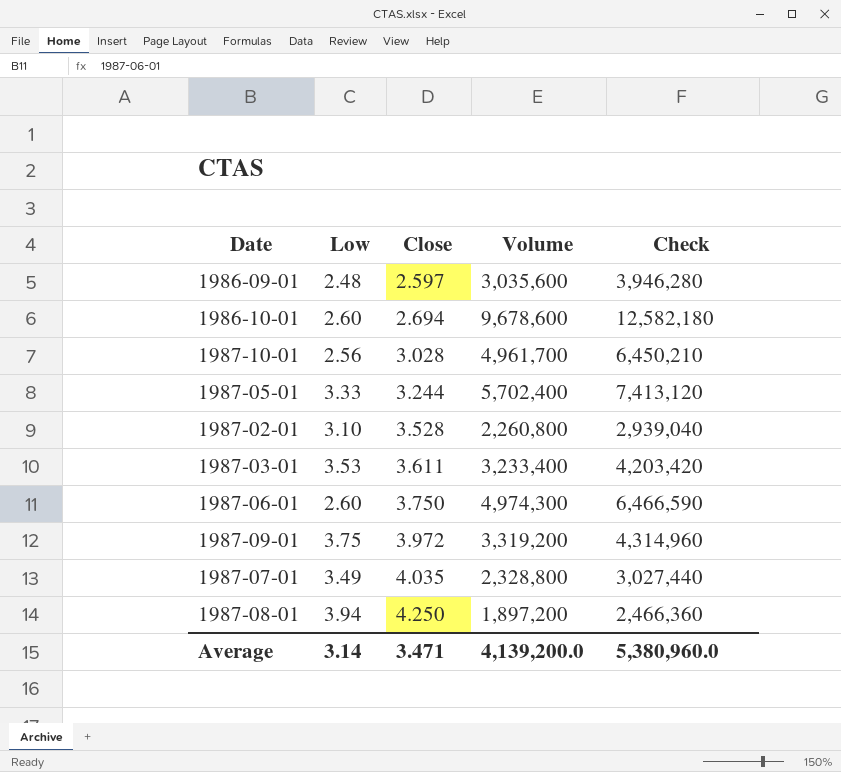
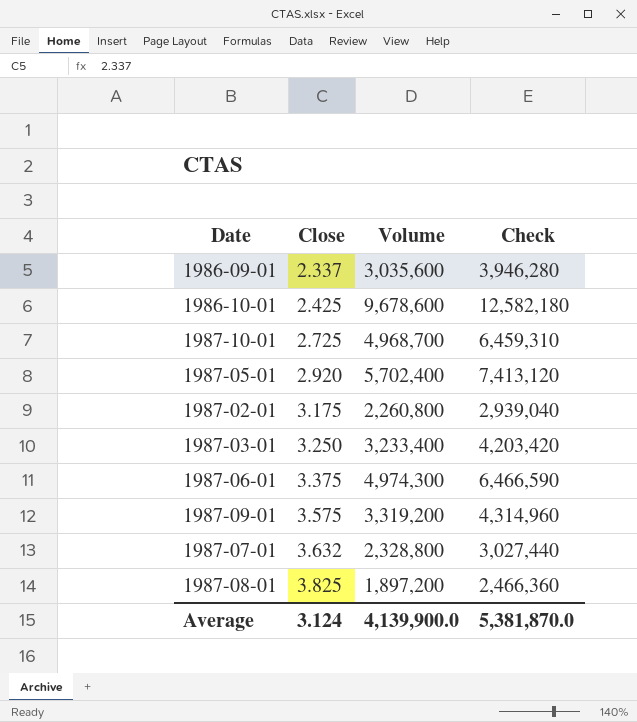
column Low | position: 2 -> none
1986-09-01 | Close: 2.597 -> 2.337
1986-10-01 | Close: 2.694 -> 2.425
1987-10-01 | Close: 3.028 -> 2.725
1987-10-01 | Volume: 4,961,700 -> 4,968,700
1987-10-01 | Check: 6,450,210 -> 6,459,310
1987-05-01 | Close: 3.244 -> 2.920
1987-02-01 | Close: 3.528 -> 3.175
1987-03-01 | Close: 3.611 -> 3.250
1987-06-01 | Close: 3.750 -> 3.375
1987-09-01 | Close: 3.972 -> 3.575
1987-07-01 | Close: 4.035 -> 3.632
1987-08-01 | Close: 4.250 -> 3.825
Average | Close: 3.471 -> 3.124
Average | Volume: 4,139,200.0 -> 4,139,900.0
Average | Check: 5,380,960.0 -> 5,381,870.0

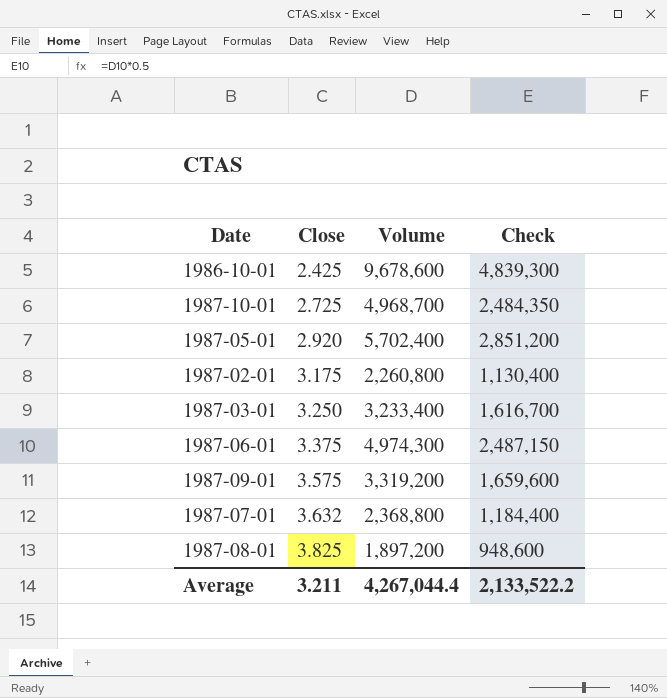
column Check | formula: [Volume] * 1.3 -> [Volume] * 0.5
row 1986-09-01: 2.337 | 3,035,600 | 3,946,280 -> none
1987-07-01 | Volume: 2,328,800 -> 2,368,800
Average | Close: 3.124 -> 3.211
Average | Volume: 4,139,900.0 -> 4,267,044.4
Average | Check: 5,381,870.0 -> 2,133,522.2

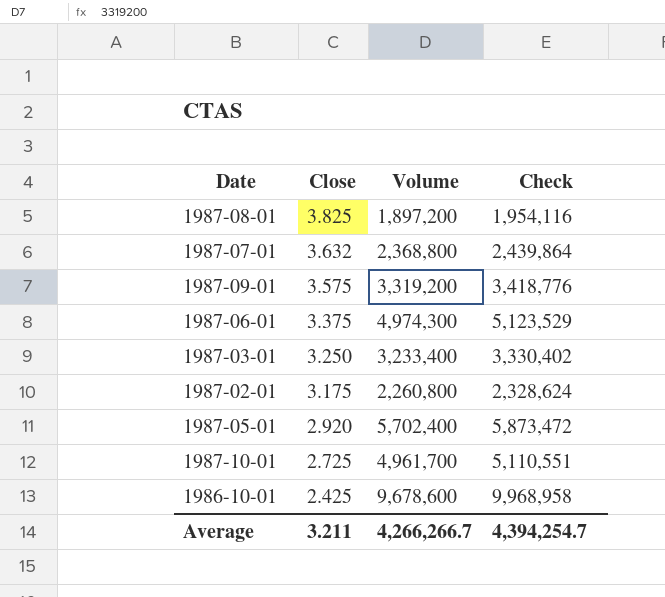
row order: Close ascending -> Close descending
column Check | formula: [Volume] * 0.5 -> [Volume] * 1.03
1987-10-01 | Volume: 4,968,700 -> 4,961,700
Average | Volume: 4,267,044.4 -> 4,266,266.7
Average | Check: 2,133,522.2 -> 4,394,254.7

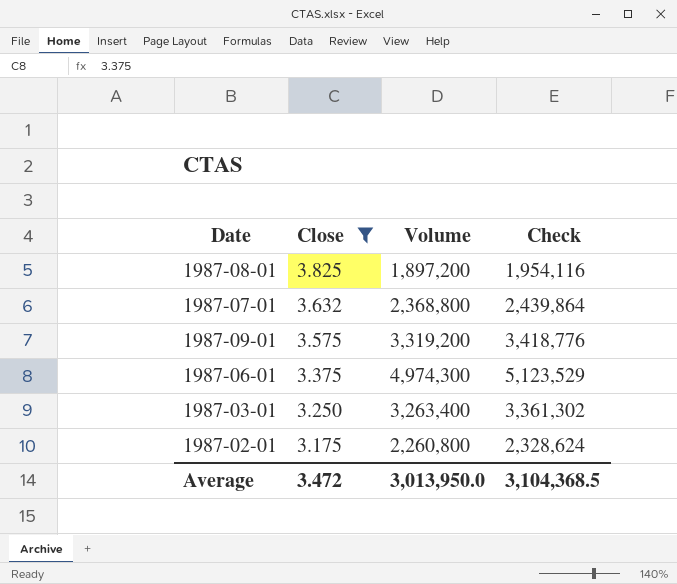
filter: none -> Close >= 3.175
1987-03-01 | Volume: 3,233,400 -> 3,263,400
1987-03-01 | Check: 3,330,402 -> 3,361,302
Average | Close: 3.211 -> 3.472
Average | Volume: 4,266,266.7 -> 3,013,950.0
Average | Check: 4,394,254.7 -> 3,104,368.5

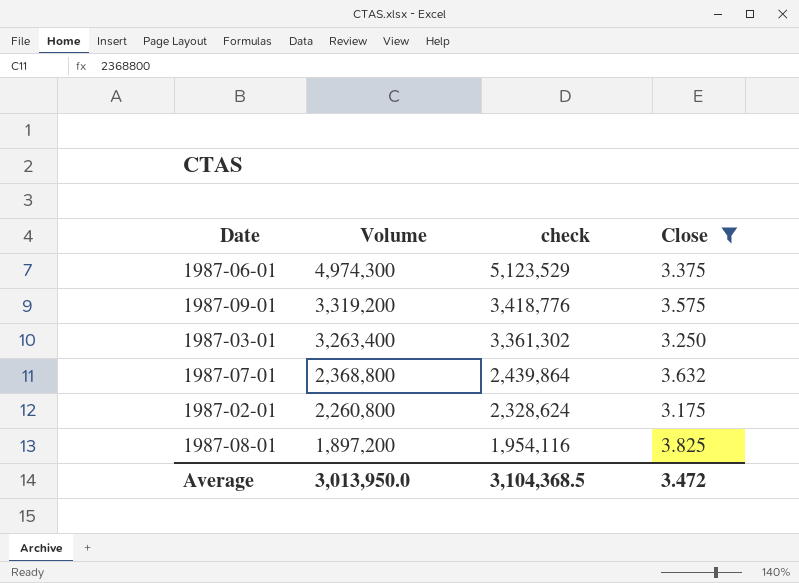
row order: Close descending -> Volume descending
column name: Check -> check
column Close | position: 2 -> 4

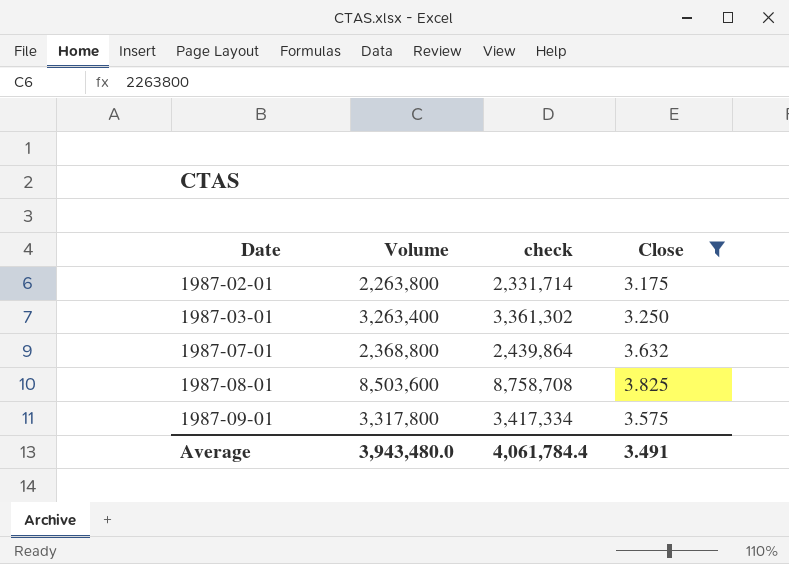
row order: Volume descending -> Date ascending
row 1987-06-01: 4,974,300 | 5,123,529 | 3.375 -> none
1987-02-01 | Volume: 2,260,800 -> 2,263,800
1987-02-01 | check: 2,328,624 -> 2,331,714
1987-08-01 | Volume: 1,897,200 -> 8,503,600
1987-08-01 | check: 1,954,116 -> 8,758,708
1987-09-01 | Volume: 3,319,200 -> 3,317,800
1987-09-01 | check: 3,418,776 -> 3,417,334
Average | Volume: 3,013,950.0 -> 3,943,480.0
Average | check: 3,104,368.5 -> 4,061,784.4
Average | Close: 3.472 -> 3.491

